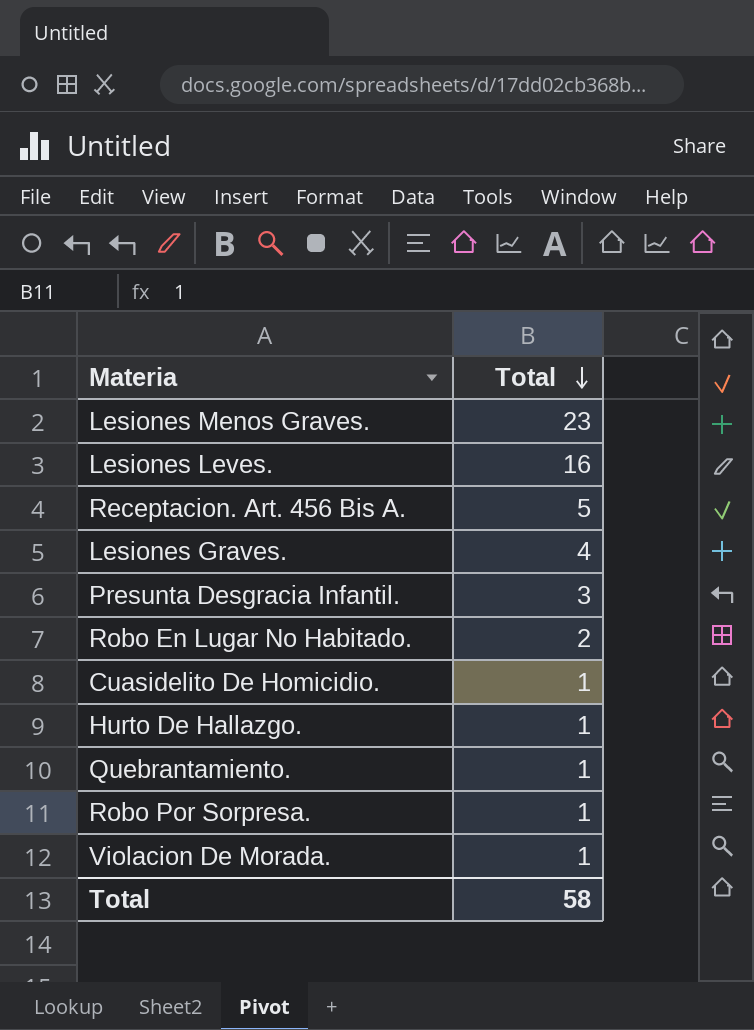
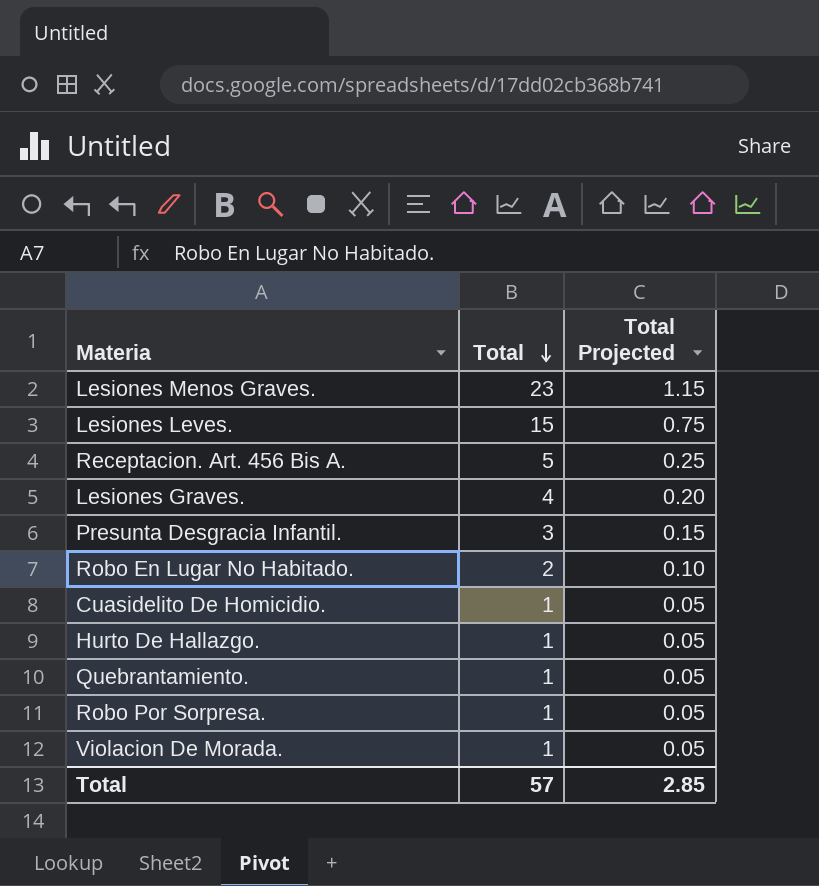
column Total Projected | formula: none -> [Total] * 0.05
Lesiones Leves. | Total: 16 -> 15
Total | Total: 58 -> 57

